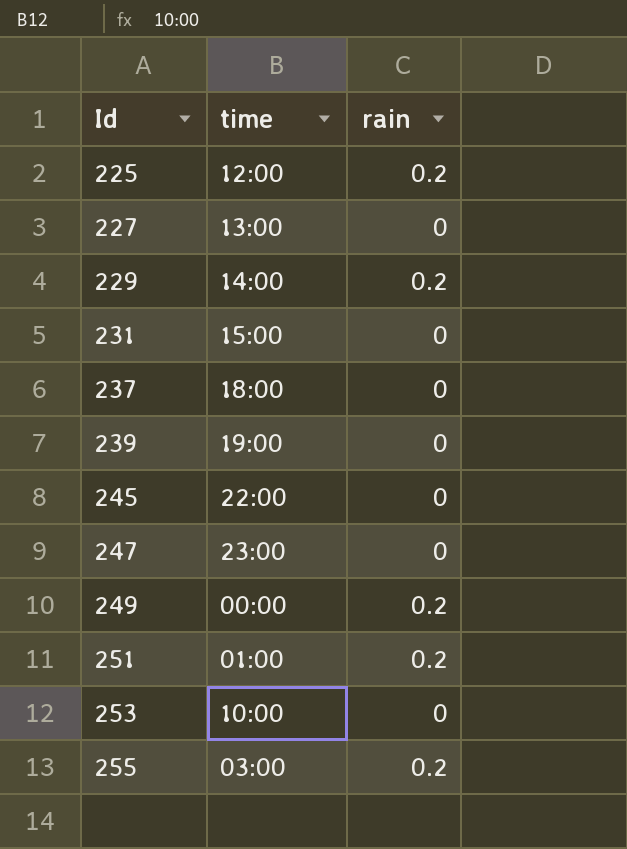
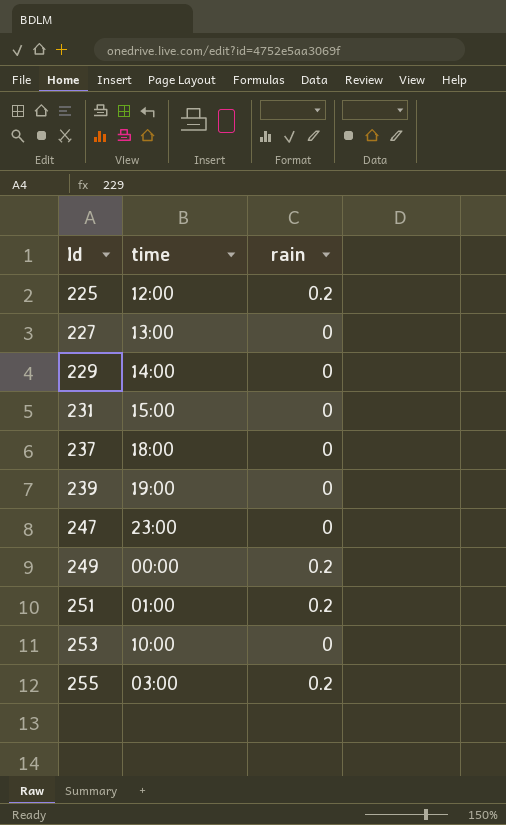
row 245: 22:00 | 0 -> none
229 | rain: 0.2 -> 0

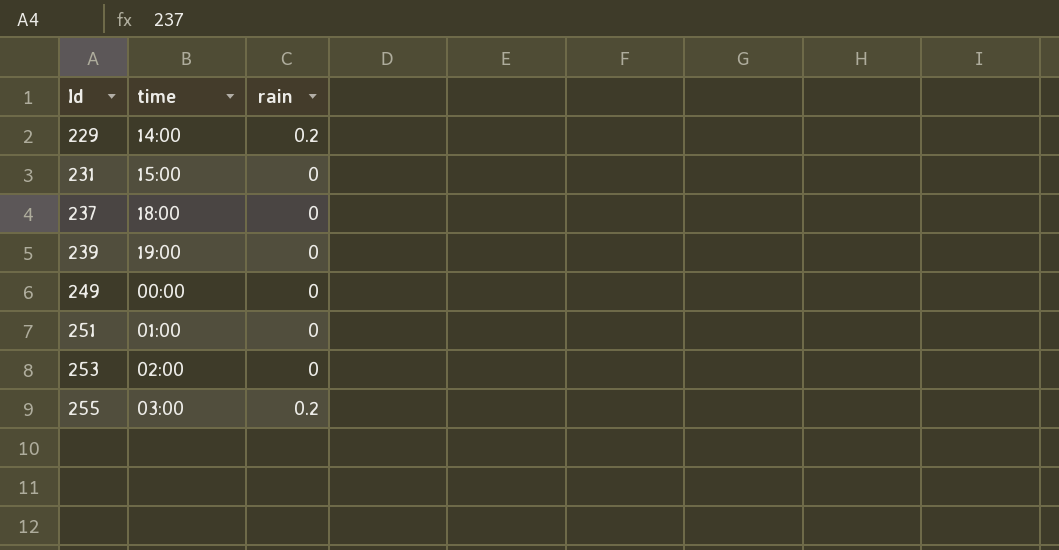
row 225: 12:00 | 0.2 -> none
row 227: 13:00 | 0 -> none
row 247: 23:00 | 0 -> none
229 | rain: 0 -> 0.2
249 | rain: 0.2 -> 0
251 | rain: 0.2 -> 0
253 | time: 10:00 -> 02:00

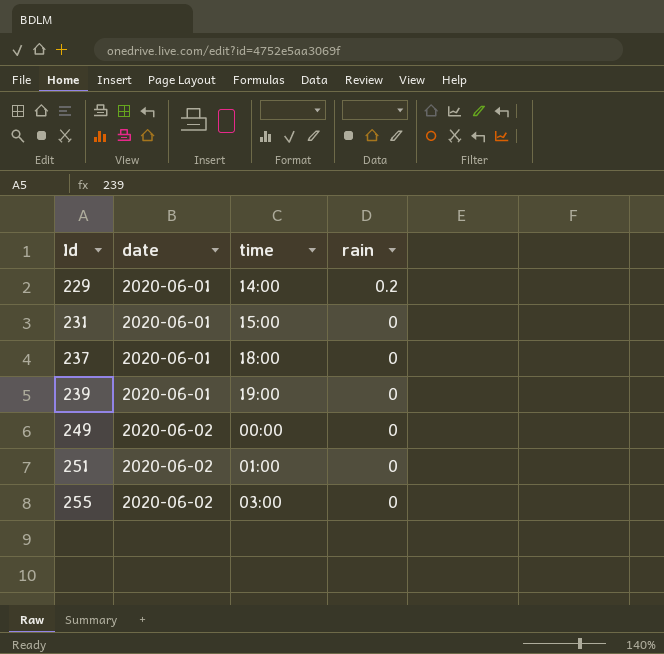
column date | position: none -> 2
row 253: 02:00 | 0 -> none
255 | rain: 0.2 -> 0

